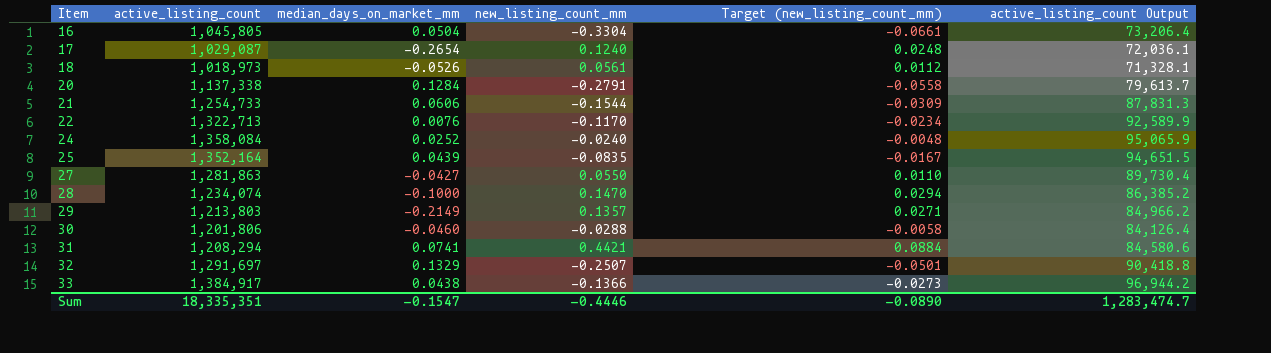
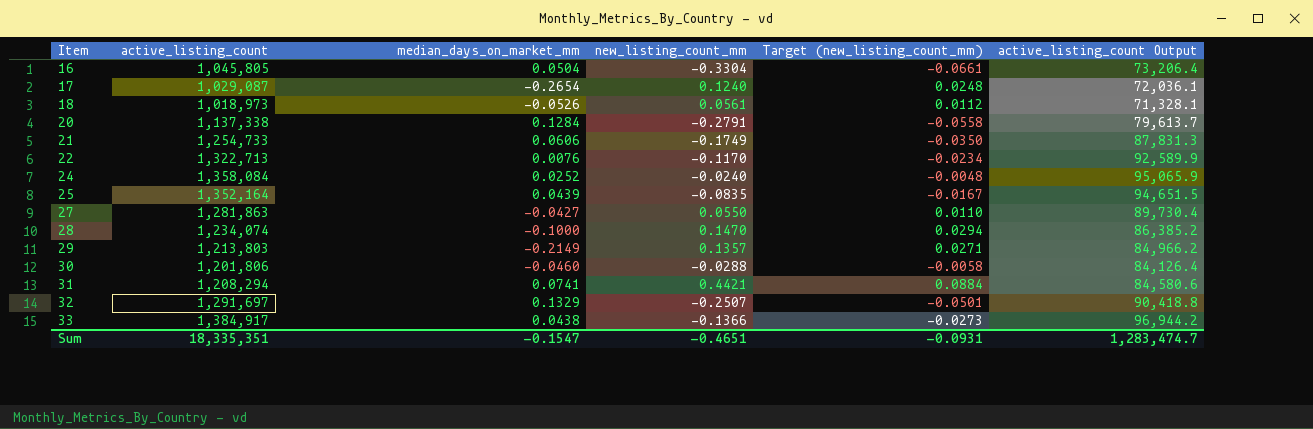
21 | new_listing_count_mm: -0.1544 -> -0.1749
21 | Target (new_listing_count_mm): -0.0309 -> -0.0350
Sum | new_listing_count_mm: -0.4446 -> -0.4651
Sum | Target (new_listing_count_mm): -0.0890 -> -0.0931

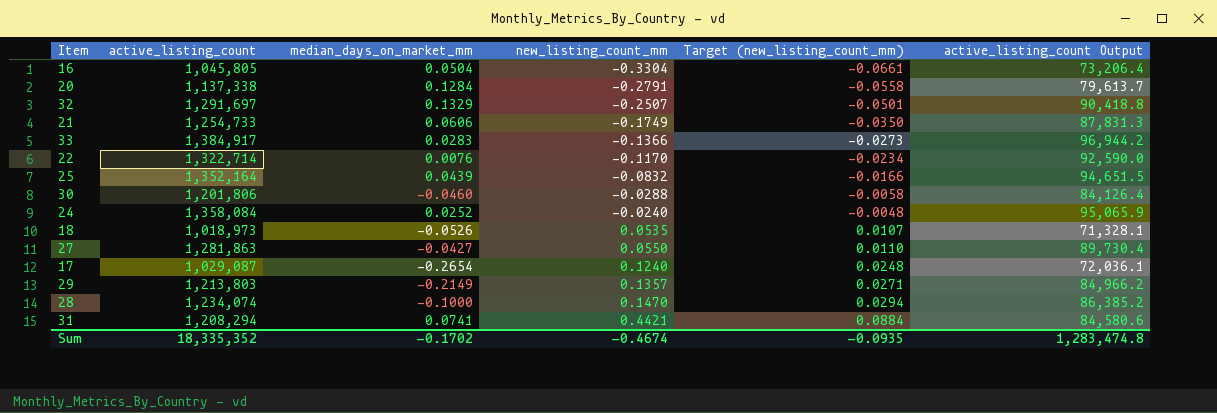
row order: Item ascending -> new_listing_count_mm ascending
33 | median_days_on_market_mm: 0.0438 -> 0.0283
22 | active_listing_count: 1,322,713 -> 1,322,714
22 | active_listing_count Output: 92,589.9 -> 92,590.0
25 | new_listing_count_mm: -0.0835 -> -0.0832
25 | Target (new_listing_count_mm): -0.0167 -> -0.0166
18 | new_listing_count_mm: 0.0561 -> 0.0535
18 | Target (new_listing_count_mm): 0.0112 -> 0.0107
Sum | active_listing_count: 18,335,351 -> 18,335,352
Sum | median_days_on_market_mm: -0.1547 -> -0.1702
Sum | new_listing_count_mm: -0.4651 -> -0.4674
Sum | Target (new_listing_count_mm): -0.0931 -> -0.0935
Sum | active_listing_count Output: 1,283,474.7 -> 1,283,474.8

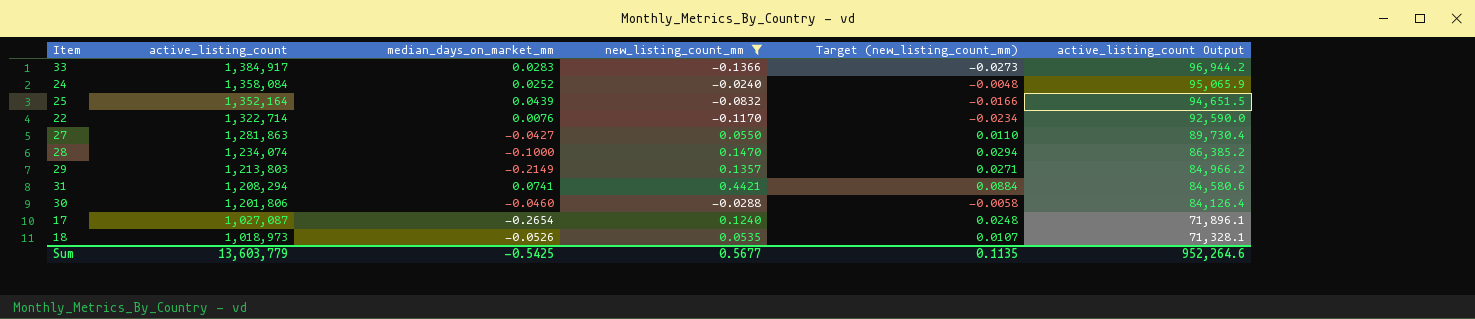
filter: none -> new_listing_count_mm >= -0.1366
row order: new_listing_count_mm ascending -> active_listing_count descending
17 | active_listing_count: 1,029,087 -> 1,027,087
17 | active_listing_count Output: 72,036.1 -> 71,896.1
Sum | active_listing_count: 18,335,352 -> 13,603,779
Sum | median_days_on_market_mm: -0.1702 -> -0.5425
Sum | new_listing_count_mm: -0.4674 -> 0.5677
Sum | Target (new_listing_count_mm): -0.0935 -> 0.1135
Sum | active_listing_count Output: 1,283,474.8 -> 952,264.6

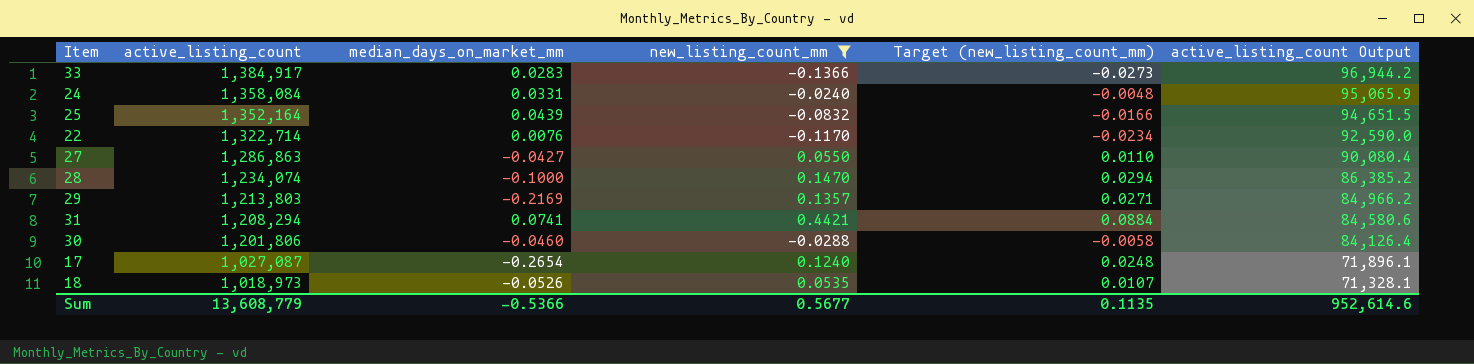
24 | median_days_on_market_mm: 0.0252 -> 0.0331
27 | active_listing_count: 1,281,863 -> 1,286,863
27 | active_listing_count Output: 89,730.4 -> 90,080.4
29 | median_days_on_market_mm: -0.2149 -> -0.2169
Sum | active_listing_count: 13,603,779 -> 13,608,779
Sum | median_days_on_market_mm: -0.5425 -> -0.5366
Sum | active_listing_count Output: 952,264.6 -> 952,614.6

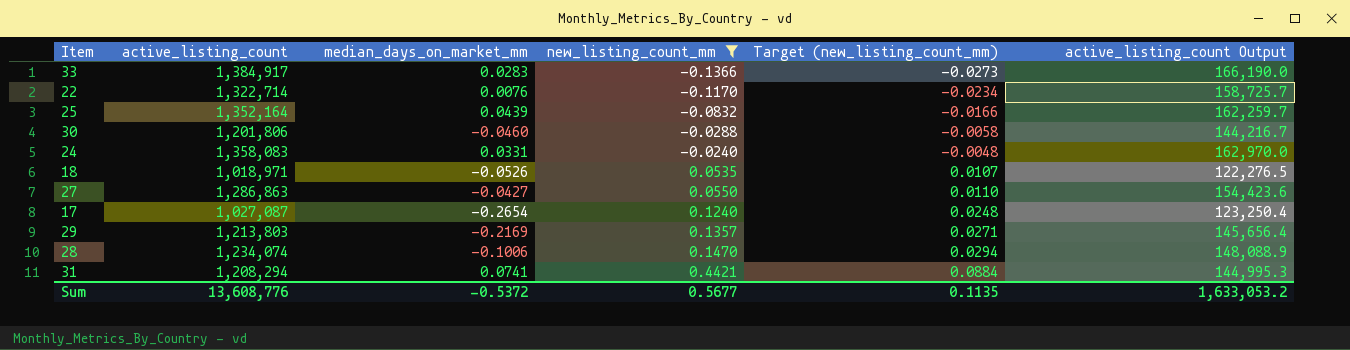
row order: active_listing_count descending -> new_listing_count_mm ascending
column active_listing_count Output | formula: [active_listing_count] * 0.07 -> [active_listing_count] * 0.12
24 | active_listing_count: 1,358,084 -> 1,358,083
18 | active_listing_count: 1,018,973 -> 1,018,971
28 | median_days_on_market_mm: -0.1000 -> -0.1006
Sum | active_listing_count: 13,608,779 -> 13,608,776
Sum | median_days_on_market_mm: -0.5366 -> -0.5372
Sum | active_listing_count Output: 952,614.6 -> 1,633,053.2

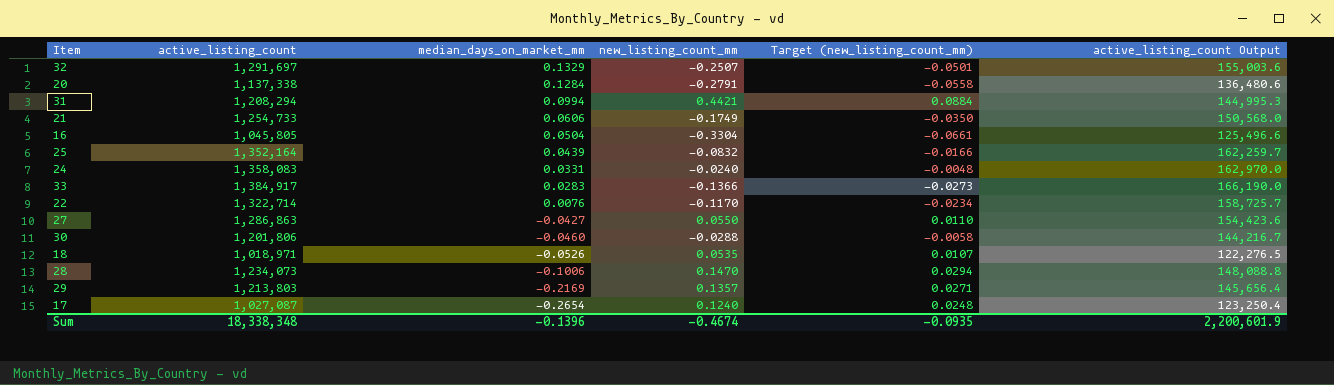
filter: new_listing_count_mm >= -0.1366 -> none
row order: new_listing_count_mm ascending -> median_days_on_market_mm descending
31 | median_days_on_market_mm: 0.0741 -> 0.0994
28 | active_listing_count: 1,234,074 -> 1,234,073
28 | active_listing_count Output: 148,088.9 -> 148,088.8
Sum | active_listing_count: 13,608,776 -> 18,338,348
Sum | median_days_on_market_mm: -0.5372 -> -0.1396
Sum | new_listing_count_mm: 0.5677 -> -0.4674
Sum | Target (new_listing_count_mm): 0.1135 -> -0.0935
Sum | active_listing_count Output: 1,633,053.2 -> 2,200,601.9

